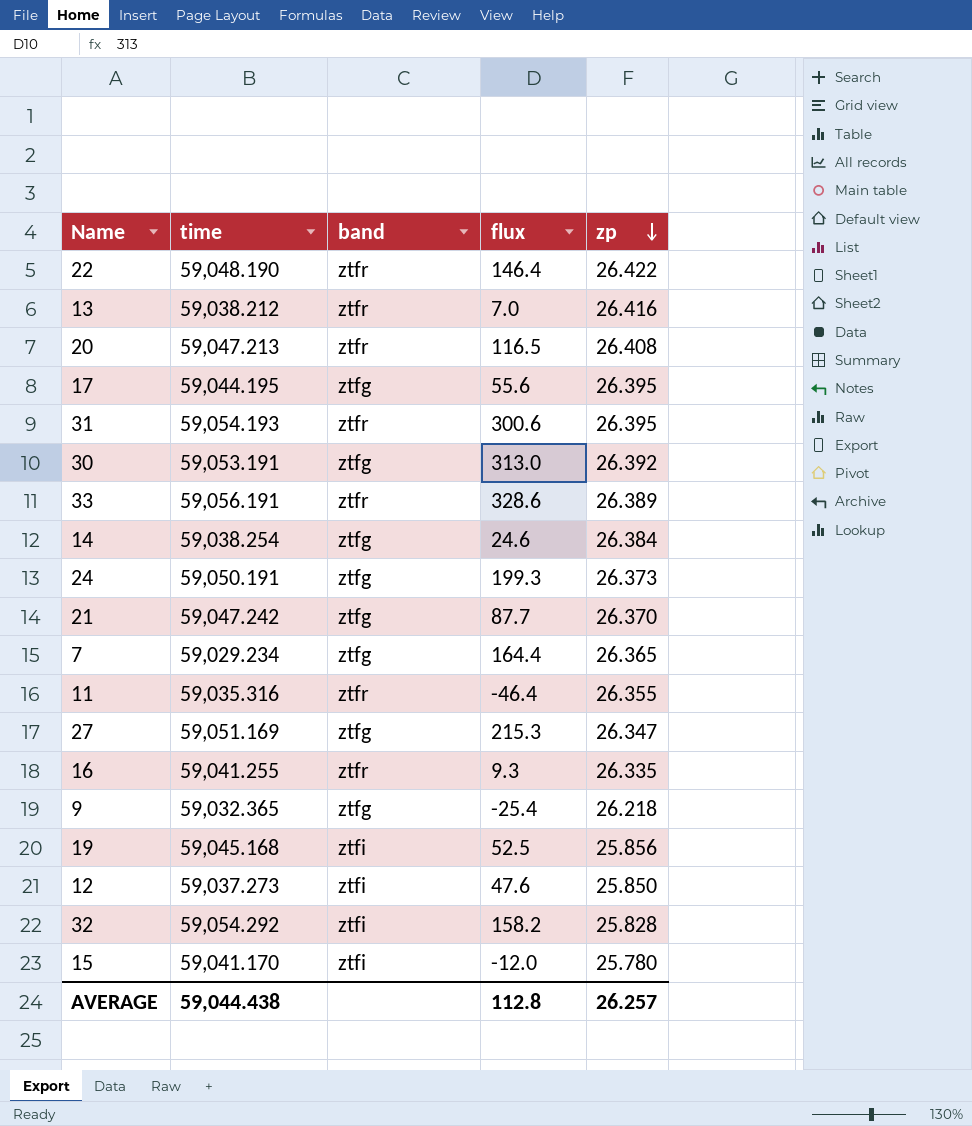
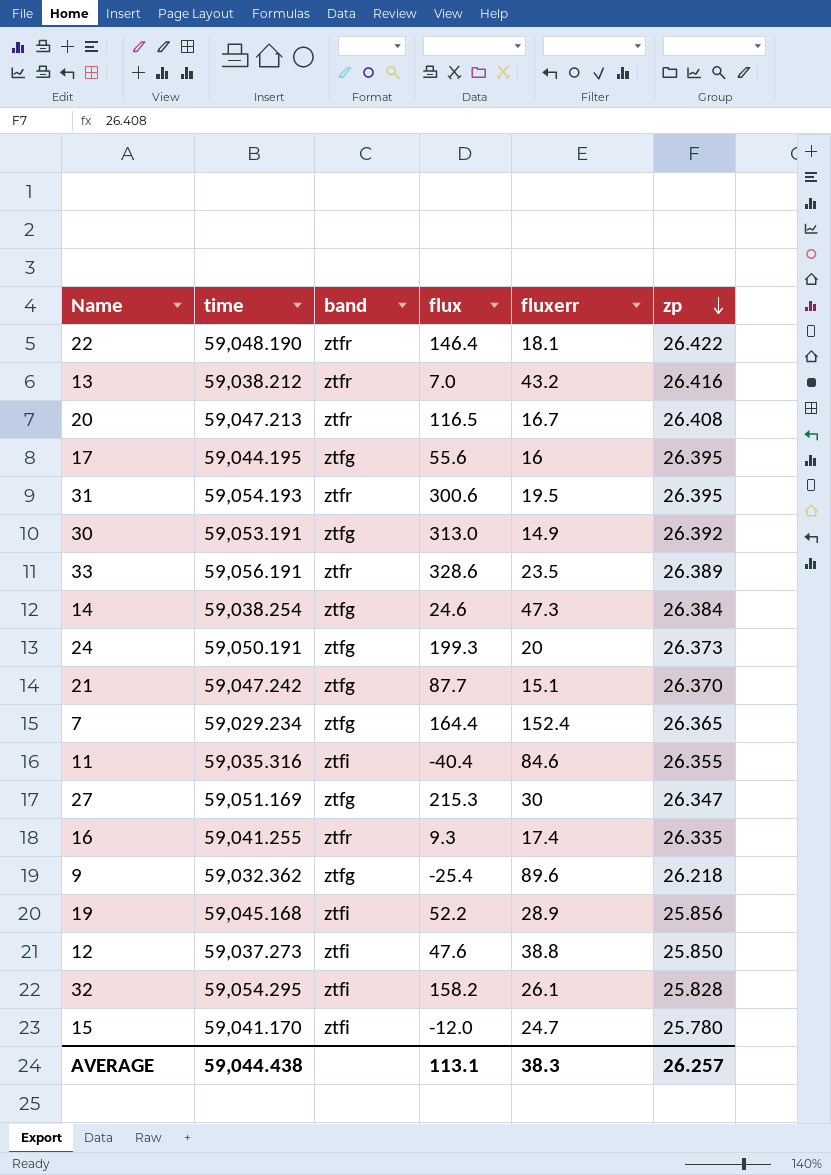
column fluxerr | position: none -> 5
11 | band: ztfr -> ztfi
11 | flux: -46.4 -> -40.4
9 | time: 59,032.365 -> 59,032.362
19 | flux: 52.5 -> 52.2
32 | time: 59,054.292 -> 59,054.295
AVERAGE | flux: 112.8 -> 113.1

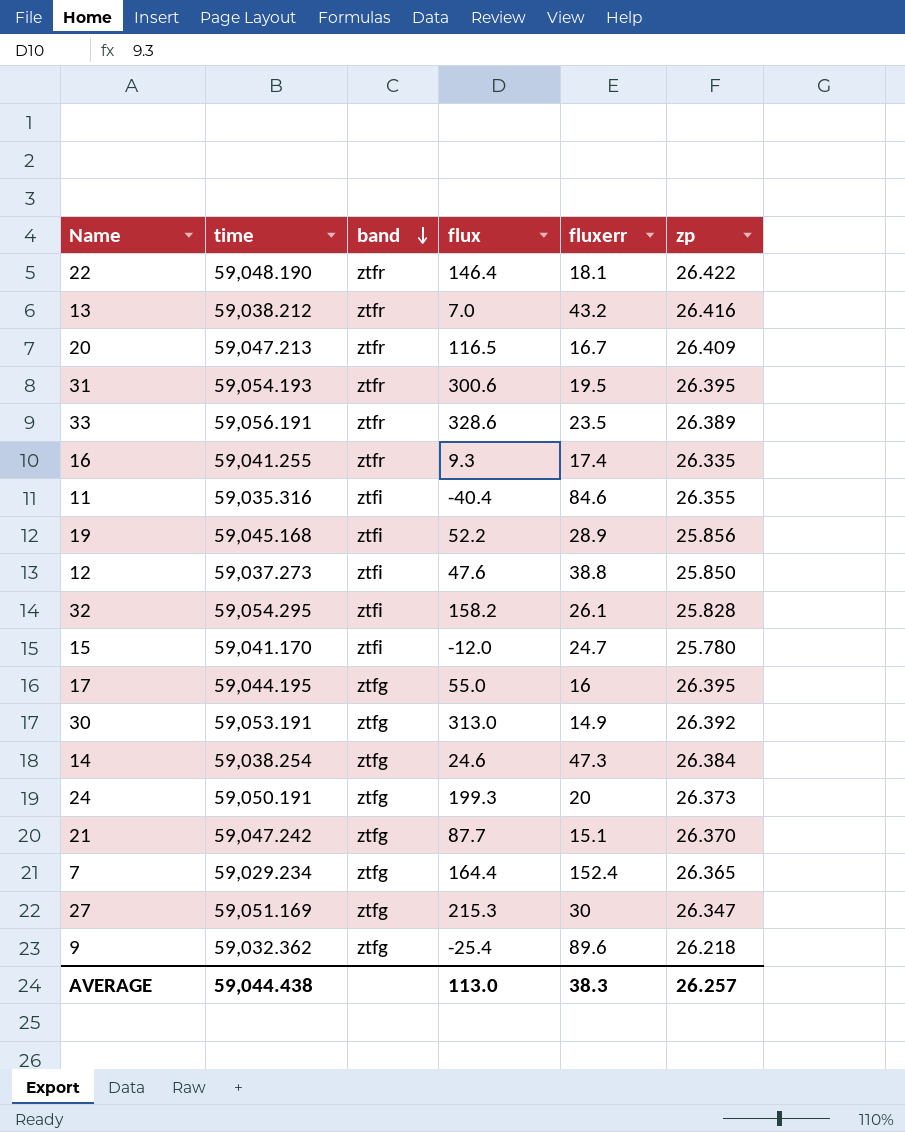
row order: zp descending -> band descending
20 | zp: 26.408 -> 26.409
17 | flux: 55.6 -> 55.0
AVERAGE | flux: 113.1 -> 113.0

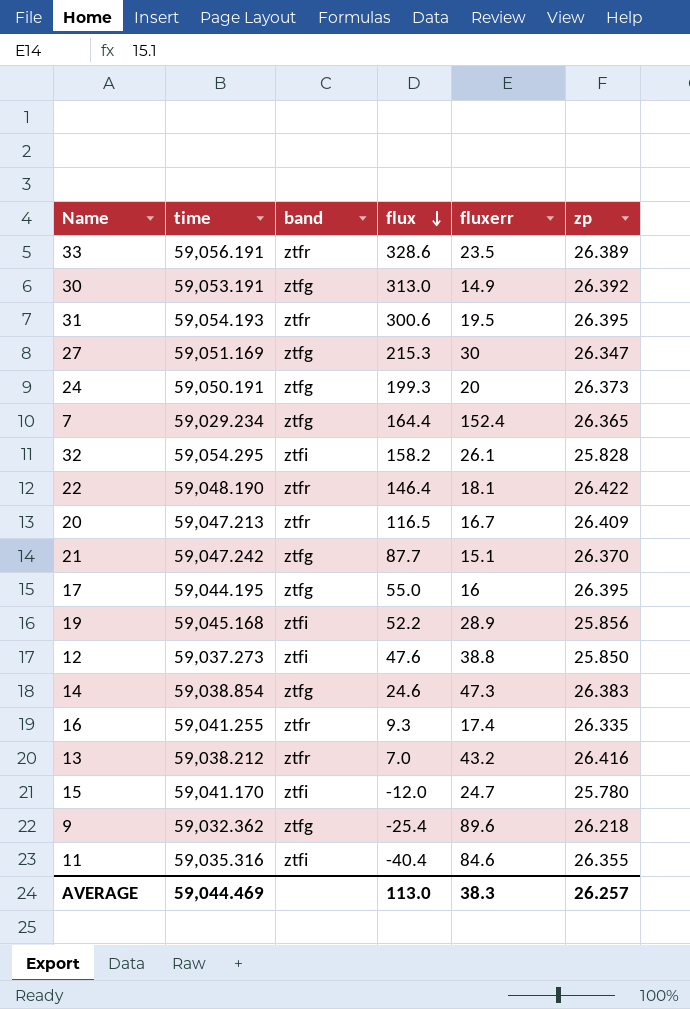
row order: band descending -> flux descending
14 | time: 59,038.254 -> 59,038.854
14 | zp: 26.384 -> 26.383
AVERAGE | time: 59,044.438 -> 59,044.469

